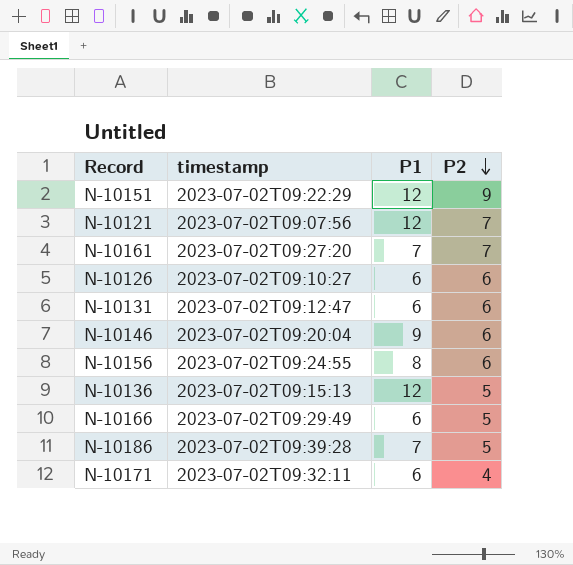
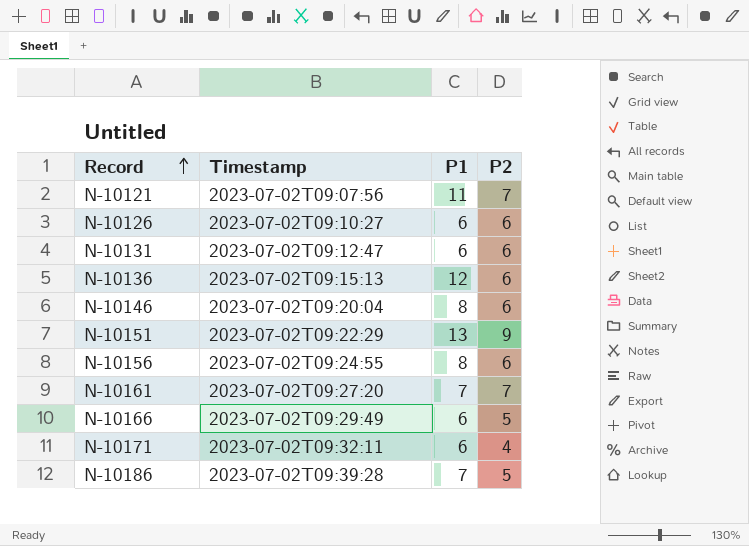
row order: P2 descending -> Record ascending
column name: timestamp -> Timestamp
N-10121 | P1: 12 -> 11
N-10136 | P2: 5 -> 6
N-10146 | P1: 9 -> 8
N-10151 | P1: 12 -> 13

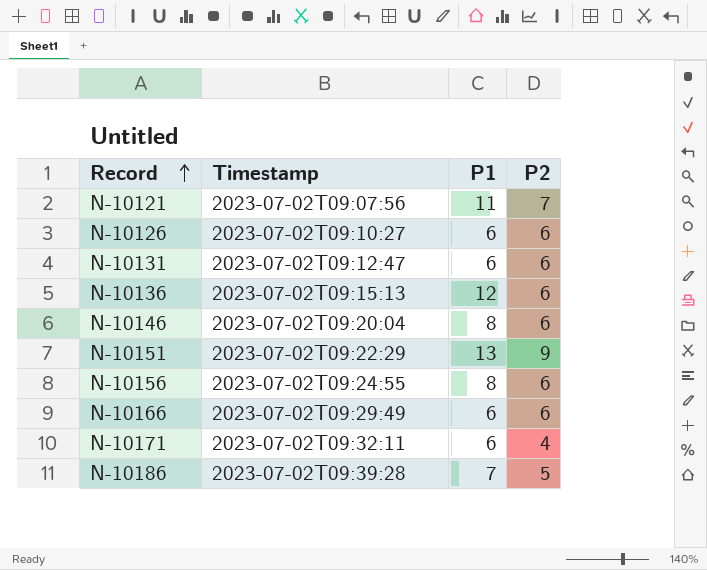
row N-10161: 2023-07-02T09:27:20 | 7 | 7 -> none
N-10166 | P2: 5 -> 6

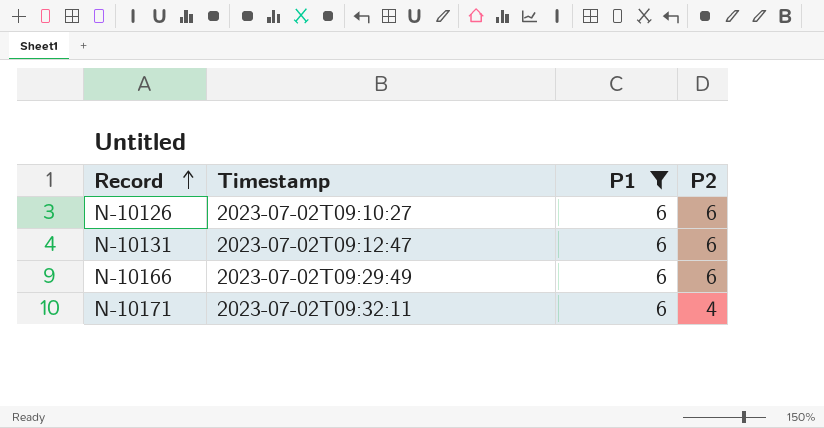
filter: none -> P1 = 6

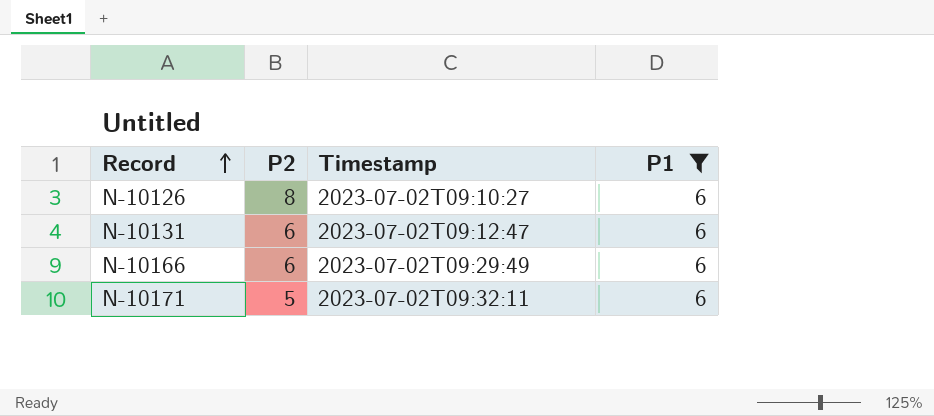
column P2 | position: 4 -> 2
N-10126 | P2: 6 -> 8
N-10171 | P2: 4 -> 5

